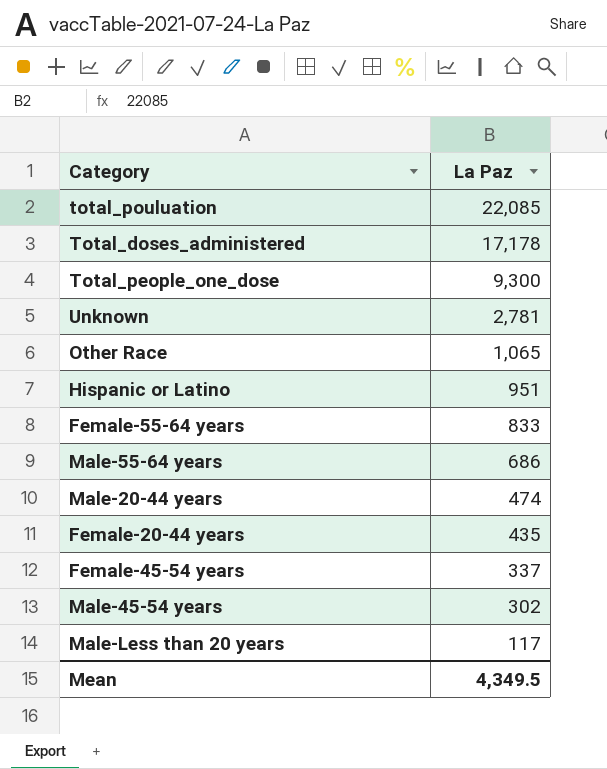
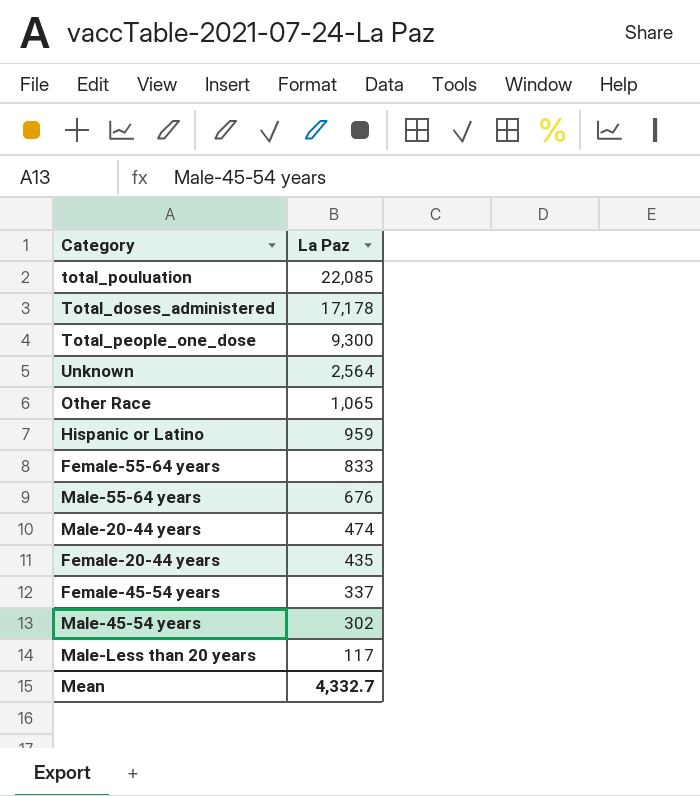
Unknown | La Paz: 2,781 -> 2,564
Hispanic or Latino | La Paz: 951 -> 959
Male-55-64 years | La Paz: 686 -> 676
Mean | La Paz: 4,349.5 -> 4,332.7

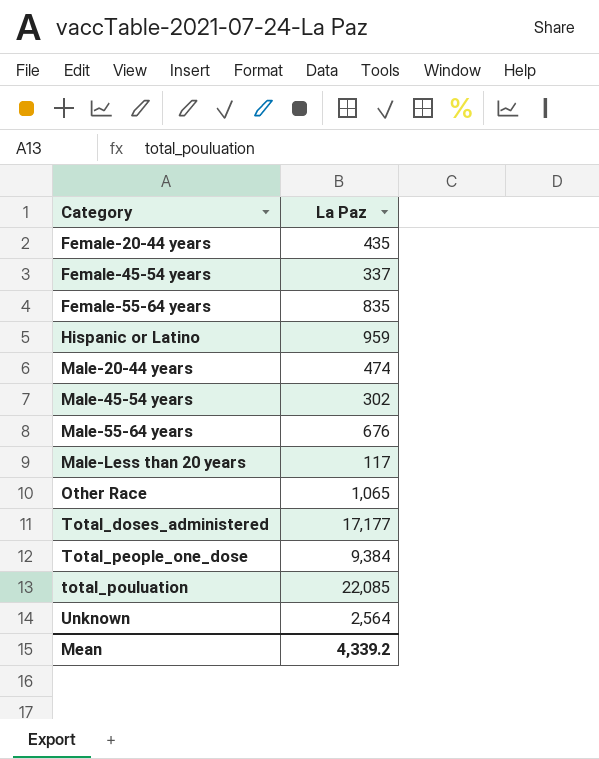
row order: La Paz descending -> Category ascending
Female-55-64 years | La Paz: 833 -> 835
Total_doses_administered | La Paz: 17,178 -> 17,177
Total_people_one_dose | La Paz: 9,300 -> 9,384
Mean | La Paz: 4,332.7 -> 4,339.2

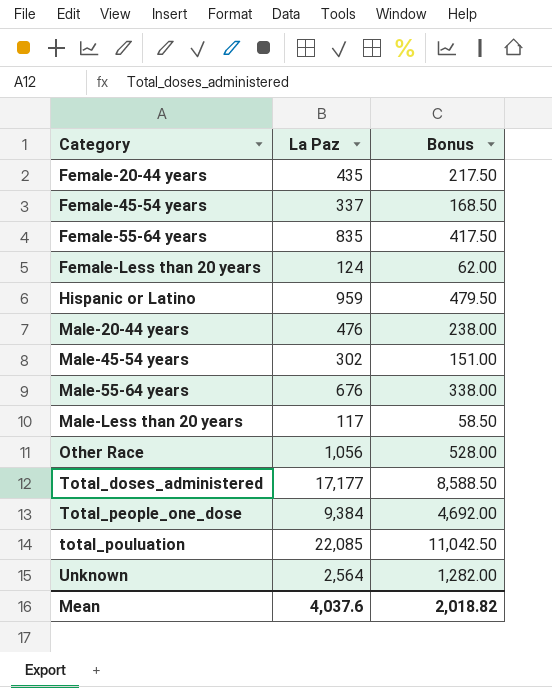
column Bonus | formula: none -> [La Paz] * 0.5
row Female-Less than 20 years: none -> 124 | 62.00
Male-20-44 years | La Paz: 474 -> 476
Other Race | La Paz: 1,065 -> 1,056
Mean | La Paz: 4,339.2 -> 4,037.6

